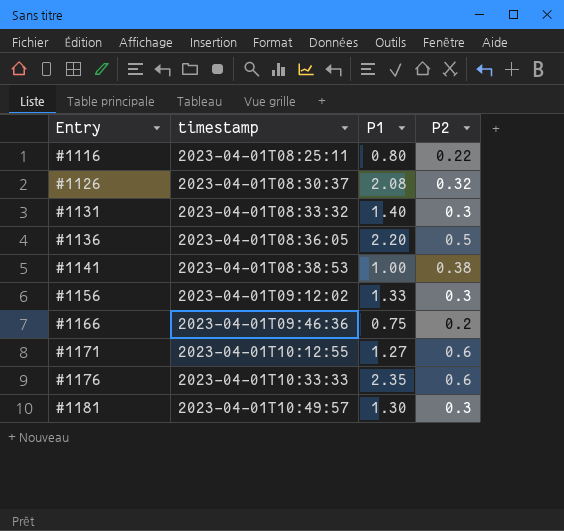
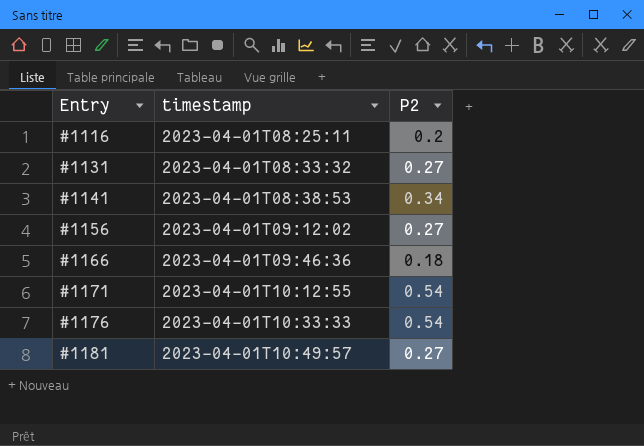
column P1 | position: 3 -> none
row #1126: 2023-04-01T08:30:37 | 2.08 | 0.32 -> none
row #1136: 2023-04-01T08:36:05 | 2.20 | 0.5 -> none
#1116 | P2: 0.22 -> 0.2
#1131 | P2: 0.3 -> 0.27
#1141 | P2: 0.38 -> 0.34
#1156 | P2: 0.3 -> 0.27
#1166 | P2: 0.2 -> 0.18
#1171 | P2: 0.6 -> 0.54
#1176 | P2: 0.6 -> 0.54
#1181 | P2: 0.3 -> 0.27

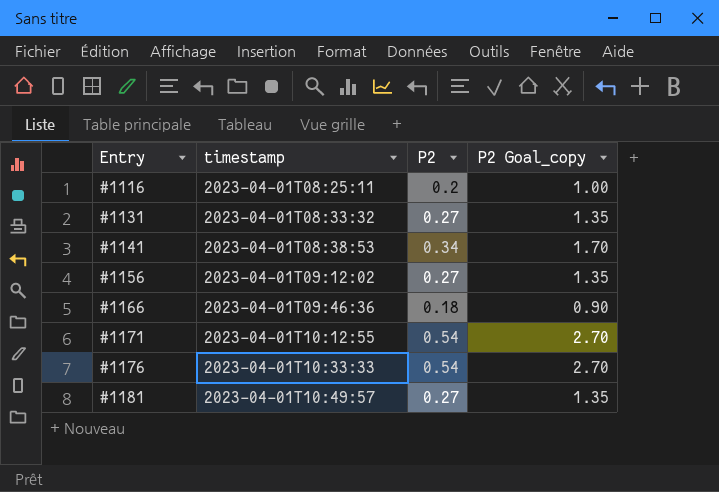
column P2 Goal_copy | formula: none -> [P2] * 5

